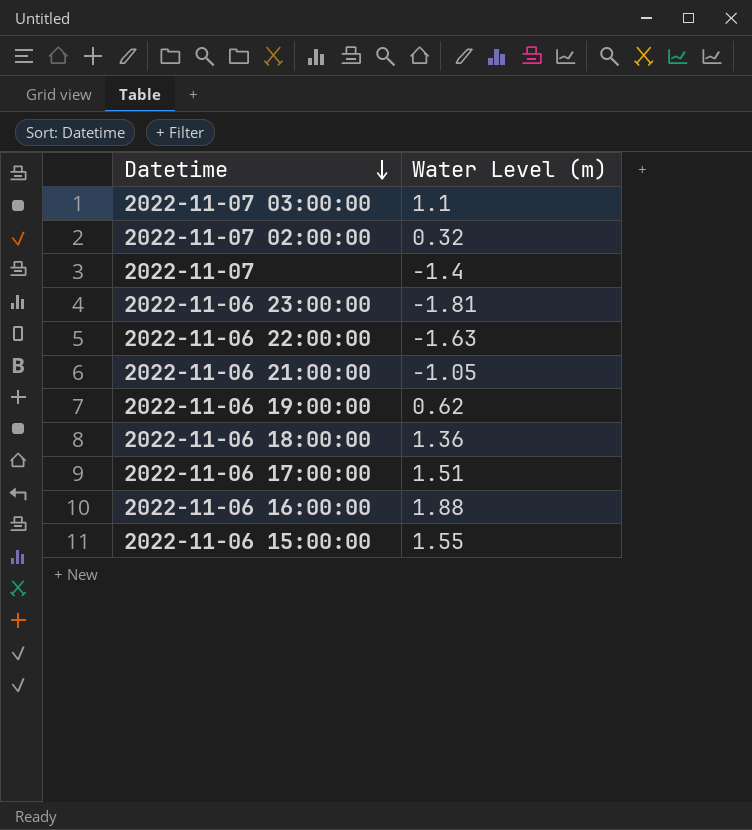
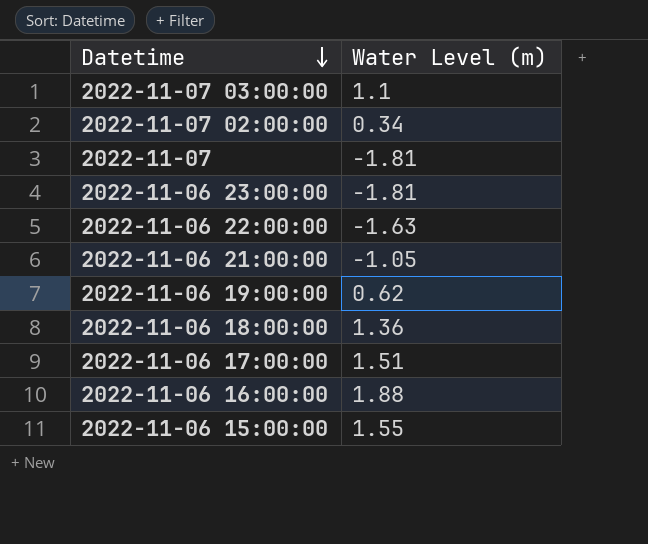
2022-11-07 02:00:00 | Water Level (m): 0.32 -> 0.34
2022-11-07 | Water Level (m): -1.4 -> -1.81

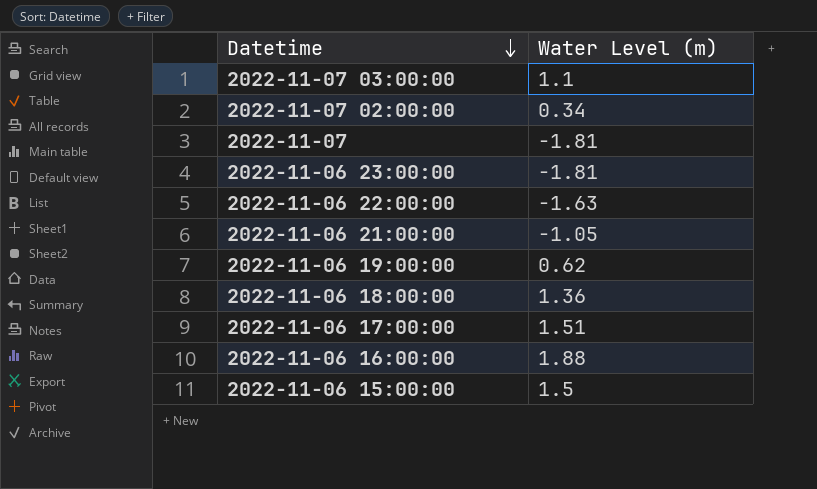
2022-11-06 15:00:00 | Water Level (m): 1.55 -> 1.5

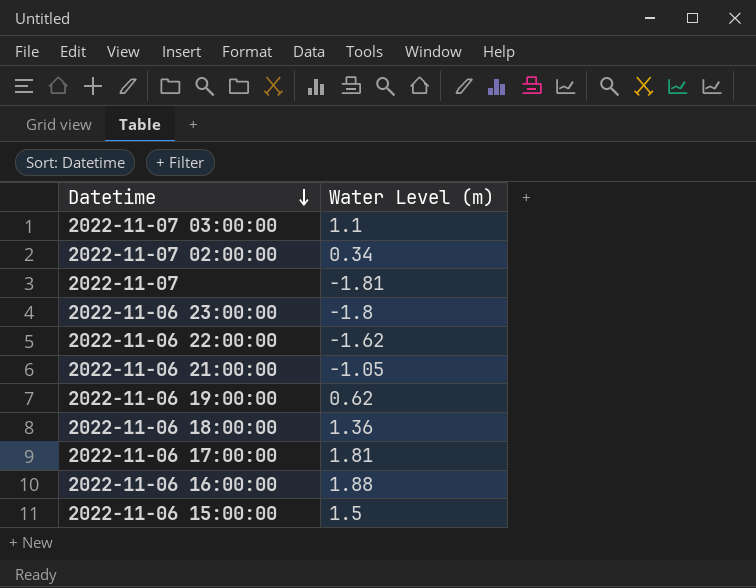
2022-11-06 23:00:00 | Water Level (m): -1.81 -> -1.8
2022-11-06 22:00:00 | Water Level (m): -1.63 -> -1.62
2022-11-06 17:00:00 | Water Level (m): 1.51 -> 1.81

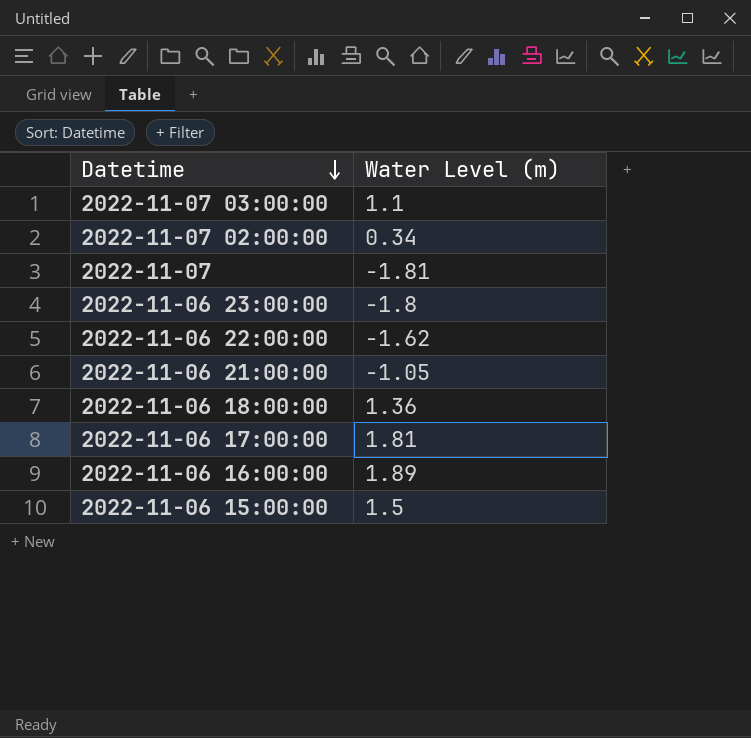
row 2022-11-06 19:00:00: 0.62 -> none
2022-11-06 16:00:00 | Water Level (m): 1.88 -> 1.89

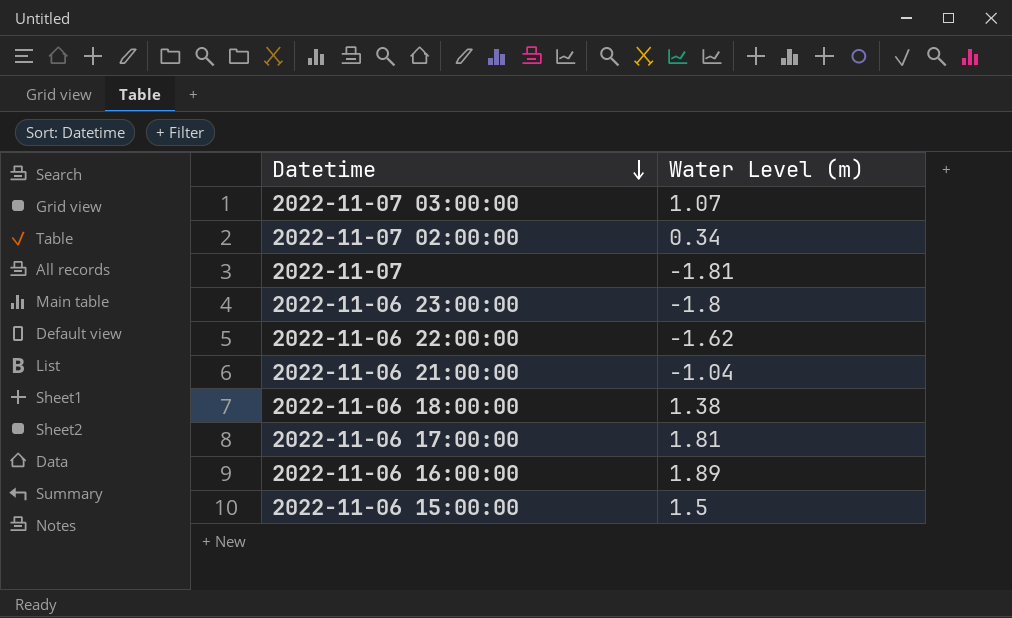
2022-11-07 03:00:00 | Water Level (m): 1.1 -> 1.07
2022-11-06 21:00:00 | Water Level (m): -1.05 -> -1.04
2022-11-06 18:00:00 | Water Level (m): 1.36 -> 1.38

